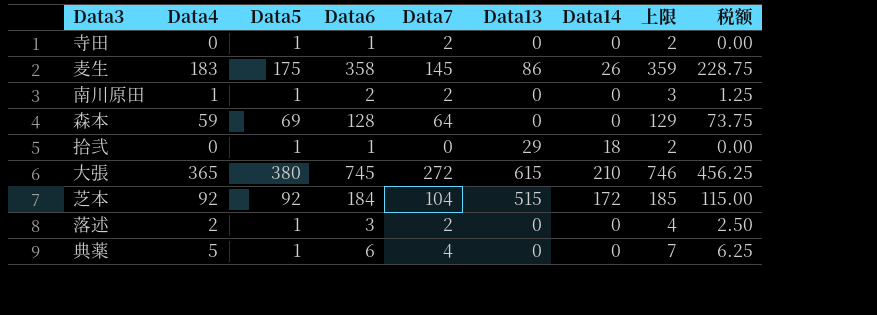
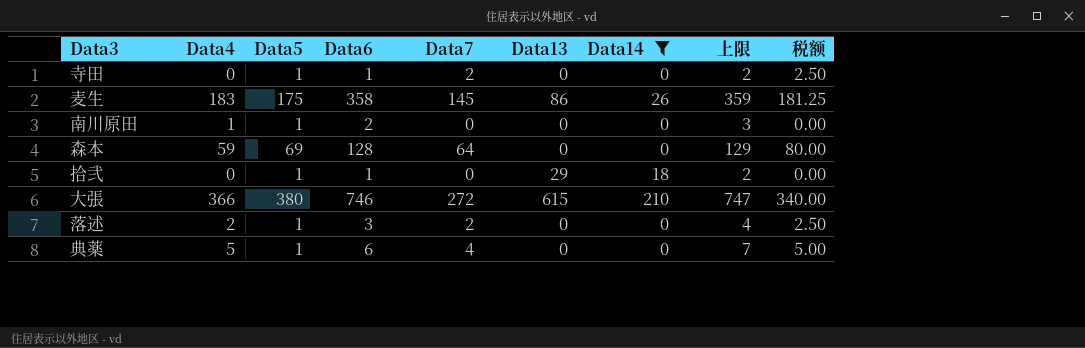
filter: none -> Data14 != 172
column 税额 | formula: [Data4] * 1.25 -> [Data7] * 1.25
南川原田 | Data7: 2 -> 0
大張 | Data4: 365 -> 366
大張 | Data6: 745 -> 746
大張 | 上限: 746 -> 747

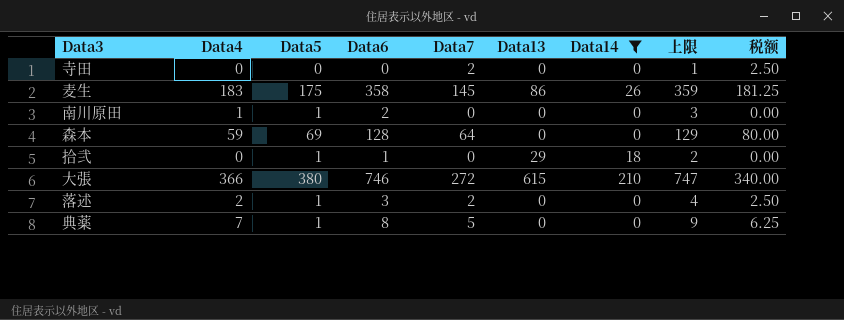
寺田 | Data5: 1 -> 0
寺田 | Data6: 1 -> 0
寺田 | 上限: 2 -> 1
典薬 | Data4: 5 -> 7
典薬 | Data6: 6 -> 8
典薬 | Data7: 4 -> 5
典薬 | 上限: 7 -> 9
典薬 | 税额: 5.00 -> 6.25

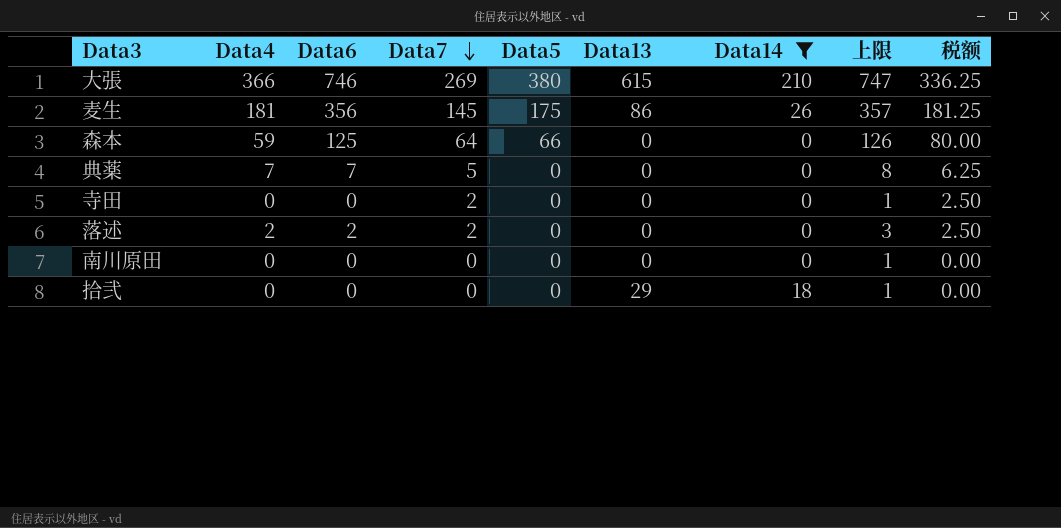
row order: none -> Data7 descending
column Data5 | position: 3 -> 5
大張 | Data7: 272 -> 269
大張 | 税额: 340.00 -> 336.25
麦生 | Data4: 183 -> 181
麦生 | Data6: 358 -> 356
麦生 | 上限: 359 -> 357
森本 | Data6: 128 -> 125
森本 | Data5: 69 -> 66
森本 | 上限: 129 -> 126
典薬 | Data6: 8 -> 7
典薬 | Data5: 1 -> 0
典薬 | 上限: 9 -> 8
落述 | Data6: 3 -> 2
落述 | Data5: 1 -> 0
落述 | 上限: 4 -> 3
南川原田 | Data4: 1 -> 0
南川原田 | Data6: 2 -> 0
南川原田 | Data5: 1 -> 0
南川原田 | 上限: 3 -> 1
拾弐 | Data6: 1 -> 0
拾弐 | Data5: 1 -> 0
拾弐 | 上限: 2 -> 1

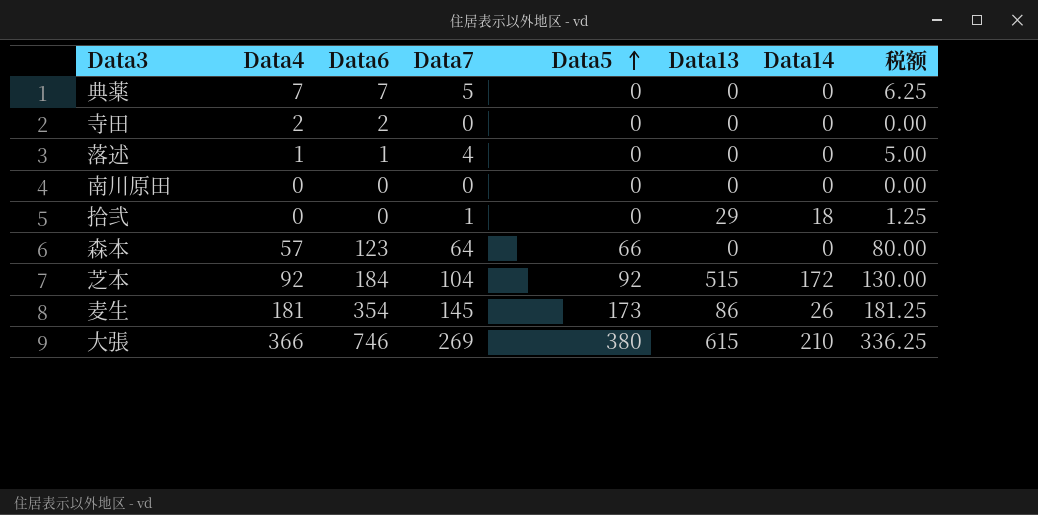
filter: Data14 != 172 -> none
row order: Data7 descending -> Data5 ascending
column 上限 | formula: [Data6] + 1 -> none
寺田 | Data4: 0 -> 2
寺田 | Data6: 0 -> 2
寺田 | Data7: 2 -> 0
寺田 | 税额: 2.50 -> 0.00
落述 | Data4: 2 -> 1
落述 | Data6: 2 -> 1
落述 | Data7: 2 -> 4
落述 | 税额: 2.50 -> 5.00
拾弐 | Data7: 0 -> 1
拾弐 | 税额: 0.00 -> 1.25
森本 | Data4: 59 -> 57
森本 | Data6: 125 -> 123
麦生 | Data6: 356 -> 354
麦生 | Data5: 175 -> 173

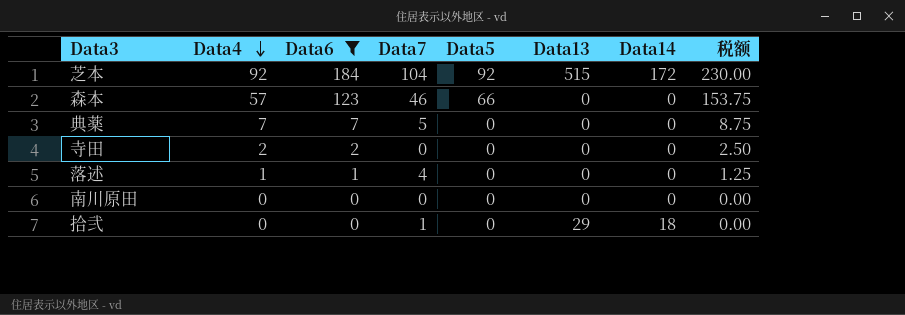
filter: none -> Data6 <= 184
row order: Data5 ascending -> Data4 descending
column 税额 | formula: [Data7] * 1.25 -> [Data6] * 1.25
森本 | Data7: 64 -> 46

